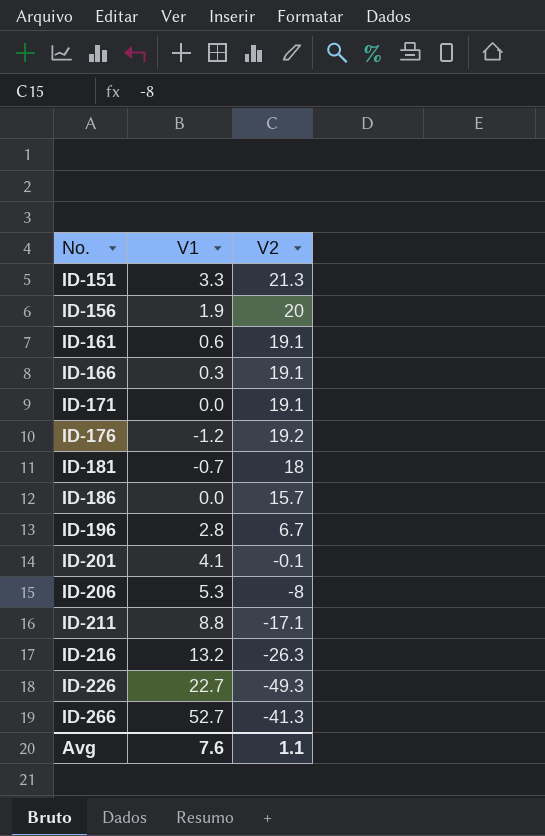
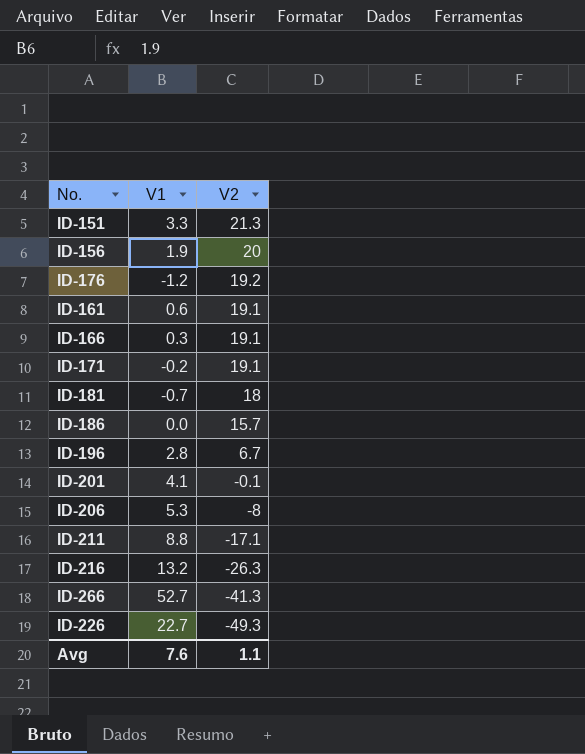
row order: No. ascending -> V2 descending
ID-171 | V1: 0.0 -> -0.2

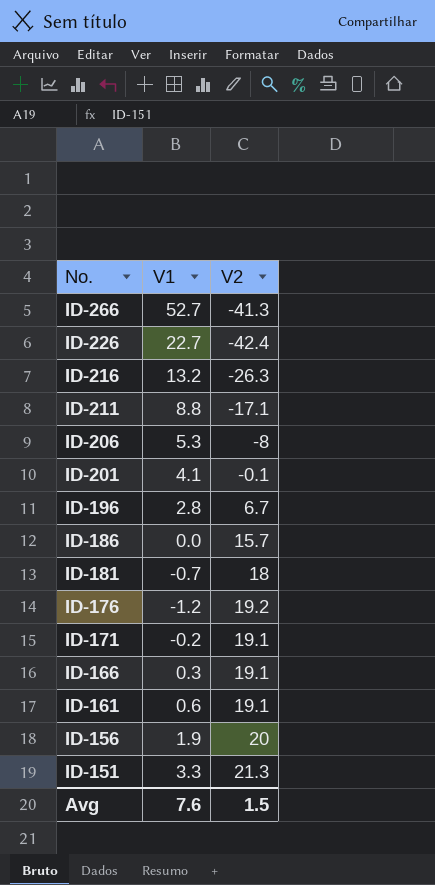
row order: V2 descending -> No. descending
ID-226 | V2: -49.3 -> -42.4
Avg | V2: 1.1 -> 1.5

